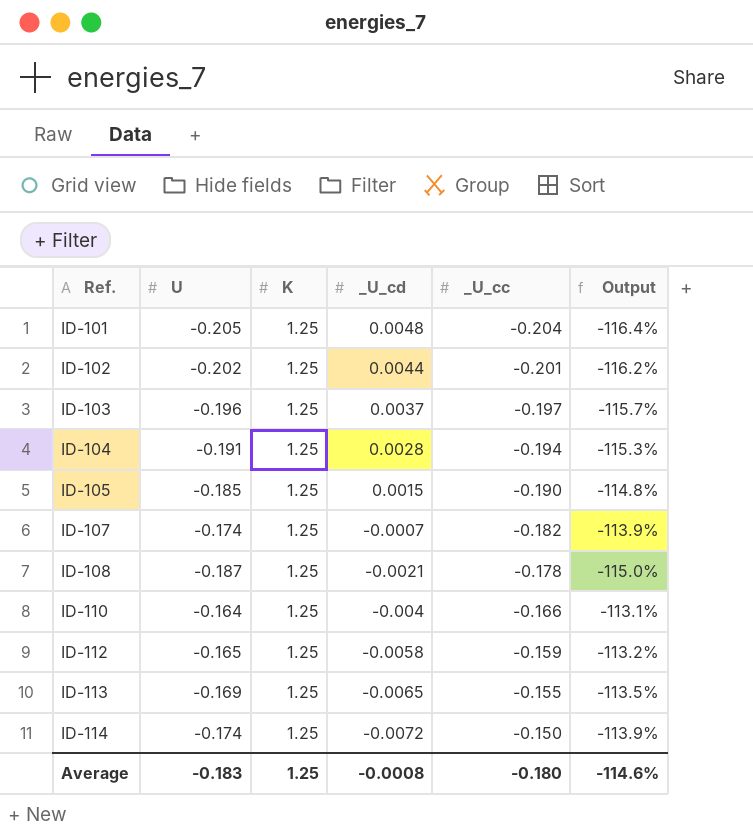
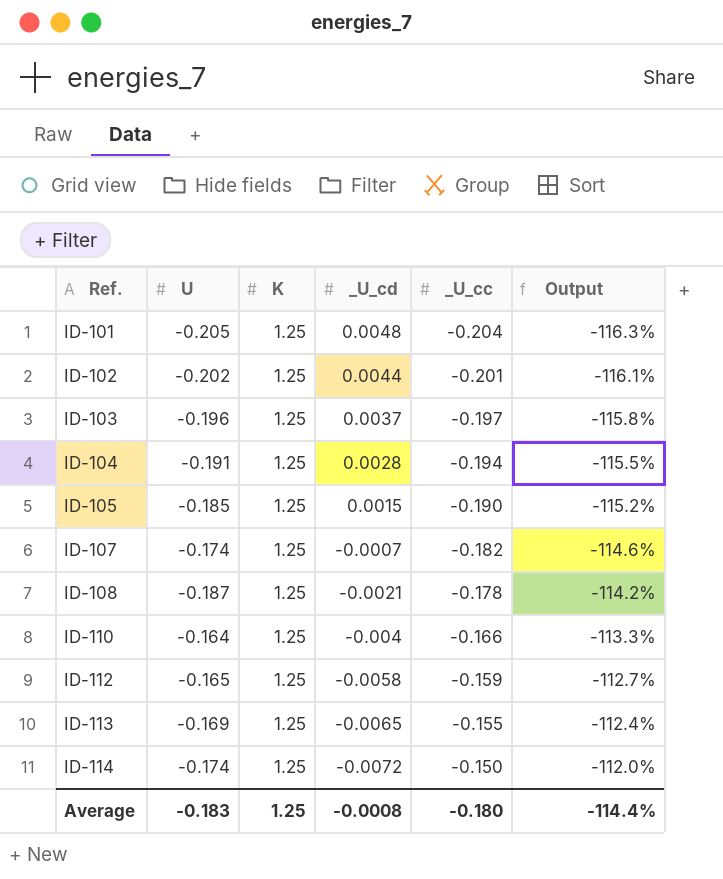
column Output | formula: ([U] - [K]) / [K] -> ([_U_cc] - [K]) / [K]
Average | Output: -114.6% -> -114.4%

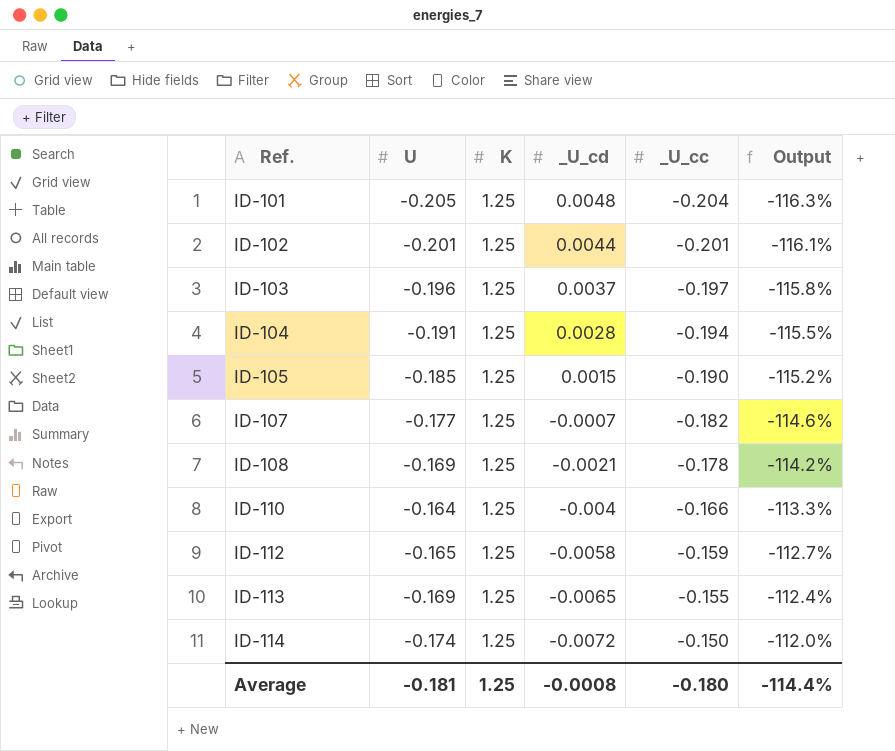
ID-102 | U: -0.202 -> -0.201
ID-107 | U: -0.174 -> -0.177
ID-108 | U: -0.187 -> -0.169
Average | U: -0.183 -> -0.181

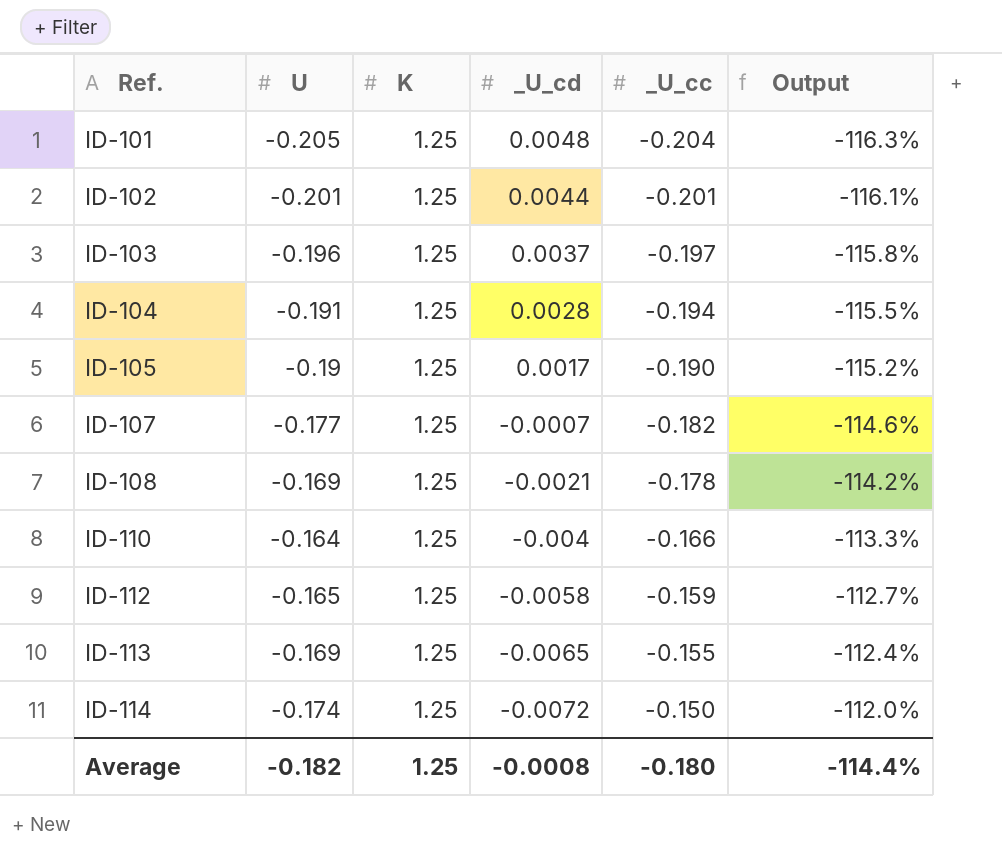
ID-105 | U: -0.185 -> -0.19
ID-105 | _U_cd: 0.0015 -> 0.0017
Average | U: -0.181 -> -0.182

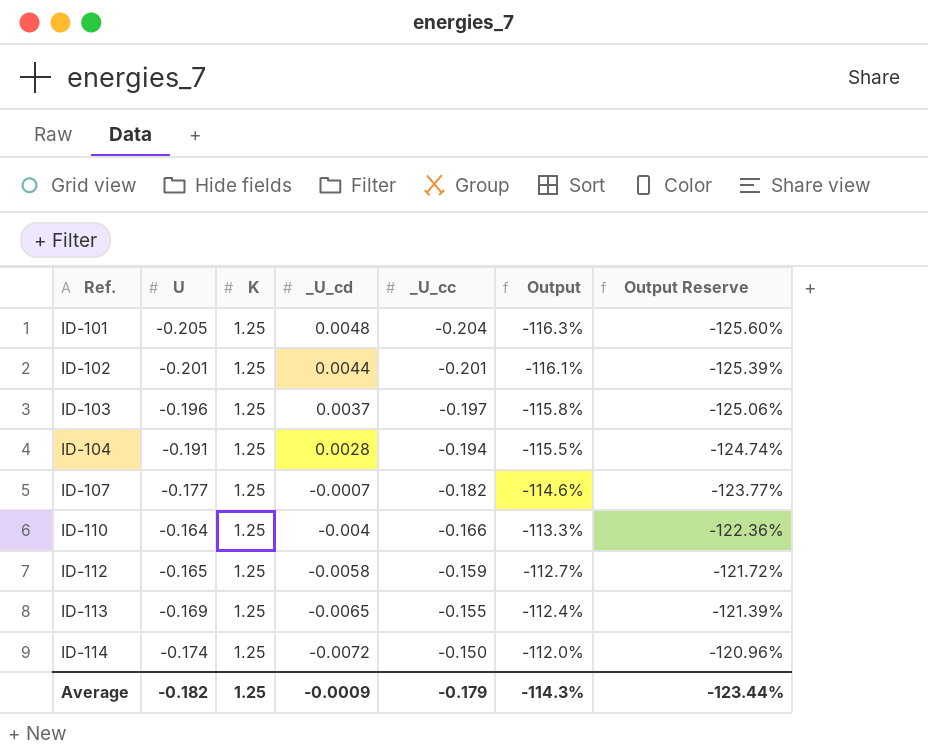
column Output Reserve | formula: none -> [Output] * 1.08
row ID-105: -0.19 | 1.25 | 0.0017 | -0.190 | -115.2% -> none
row ID-108: -0.169 | 1.25 | -0.0021 | -0.178 | -114.2% -> none
Average | _U_cd: -0.0008 -> -0.0009
Average | _U_cc: -0.180 -> -0.179
Average | Output: -114.4% -> -114.3%

